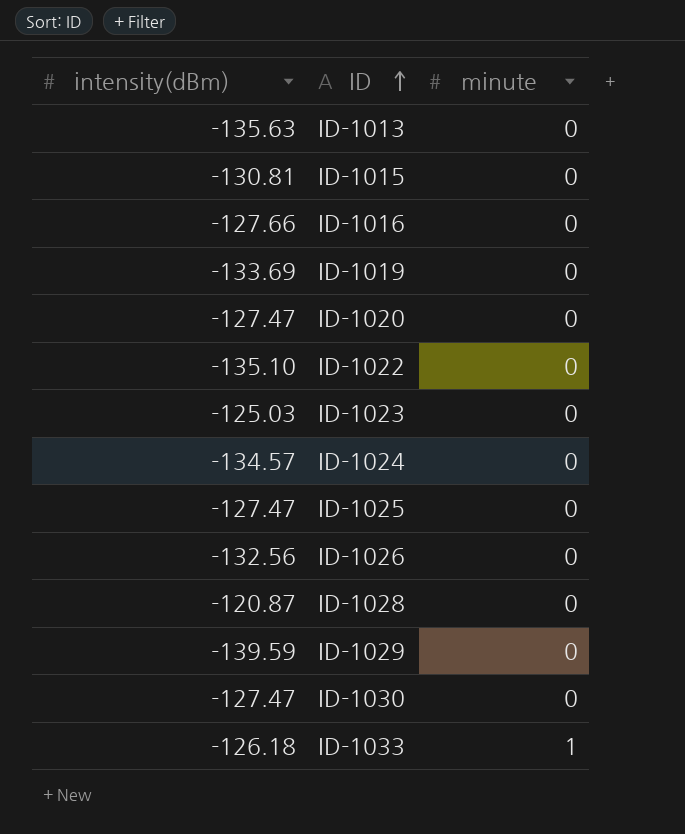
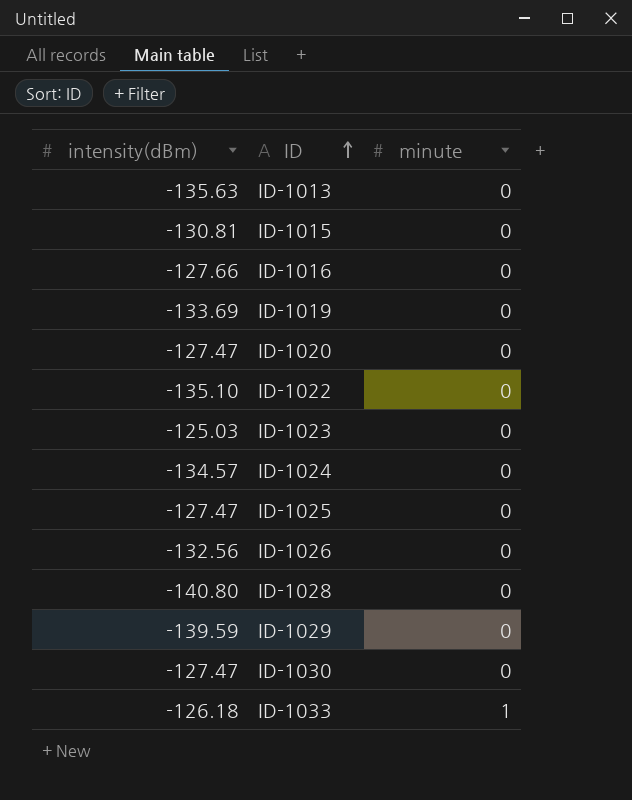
ID-1028 | intensity(dBm): -120.87 -> -140.80

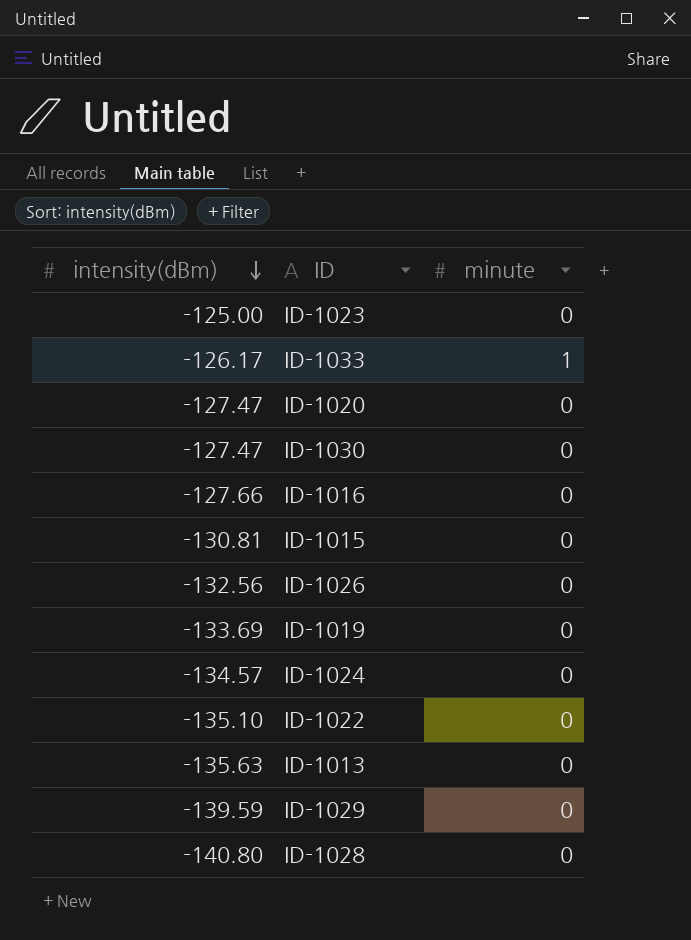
row order: ID ascending -> intensity(dBm) descending
row ID-1025: -127.47 | 0 -> none
ID-1023 | intensity(dBm): -125.03 -> -125.00
ID-1033 | intensity(dBm): -126.18 -> -126.17

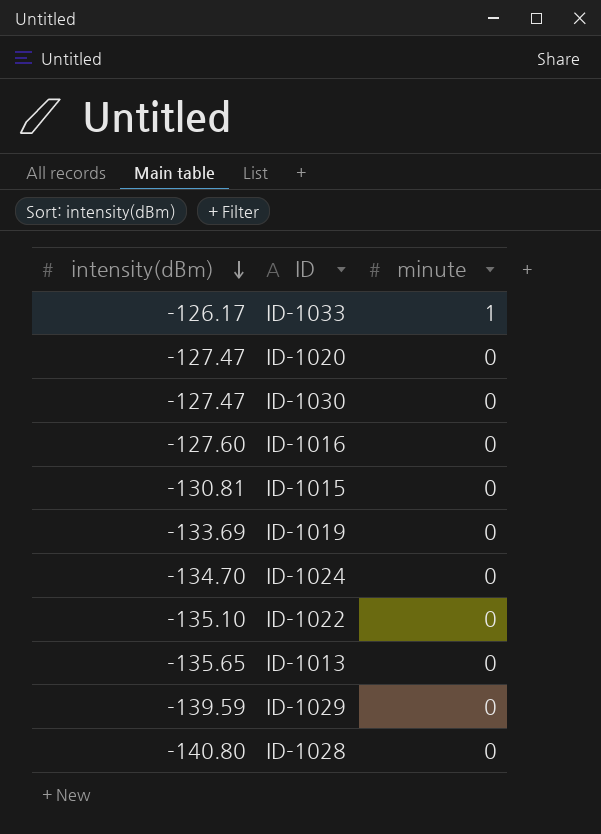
row ID-1023: -125.00 | 0 -> none
row ID-1026: -132.56 | 0 -> none
ID-1016 | intensity(dBm): -127.66 -> -127.60
ID-1024 | intensity(dBm): -134.57 -> -134.70
ID-1013 | intensity(dBm): -135.63 -> -135.65

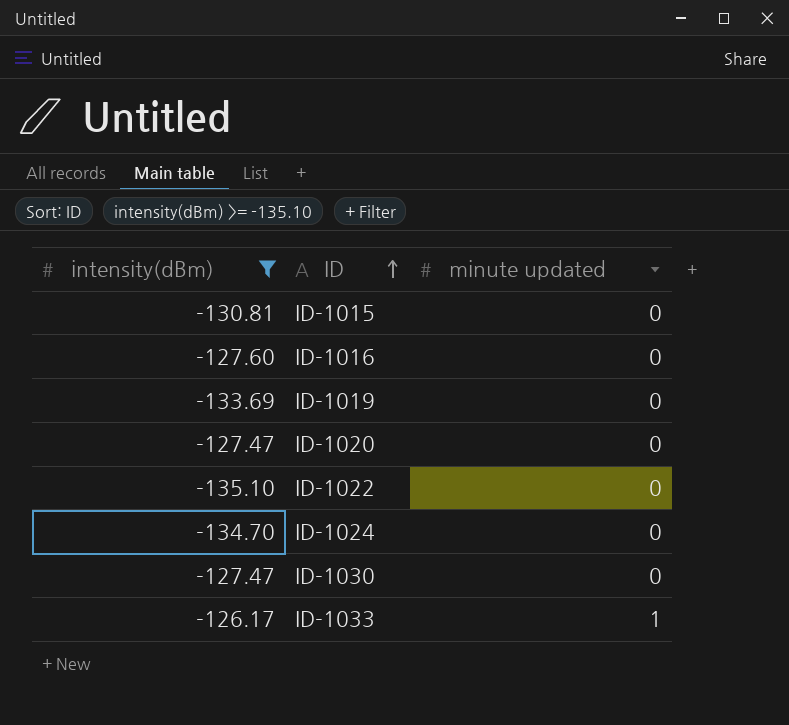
filter: none -> intensity(dBm) >= -135.10
row order: intensity(dBm) descending -> ID ascending
column name: minute -> minute updated

